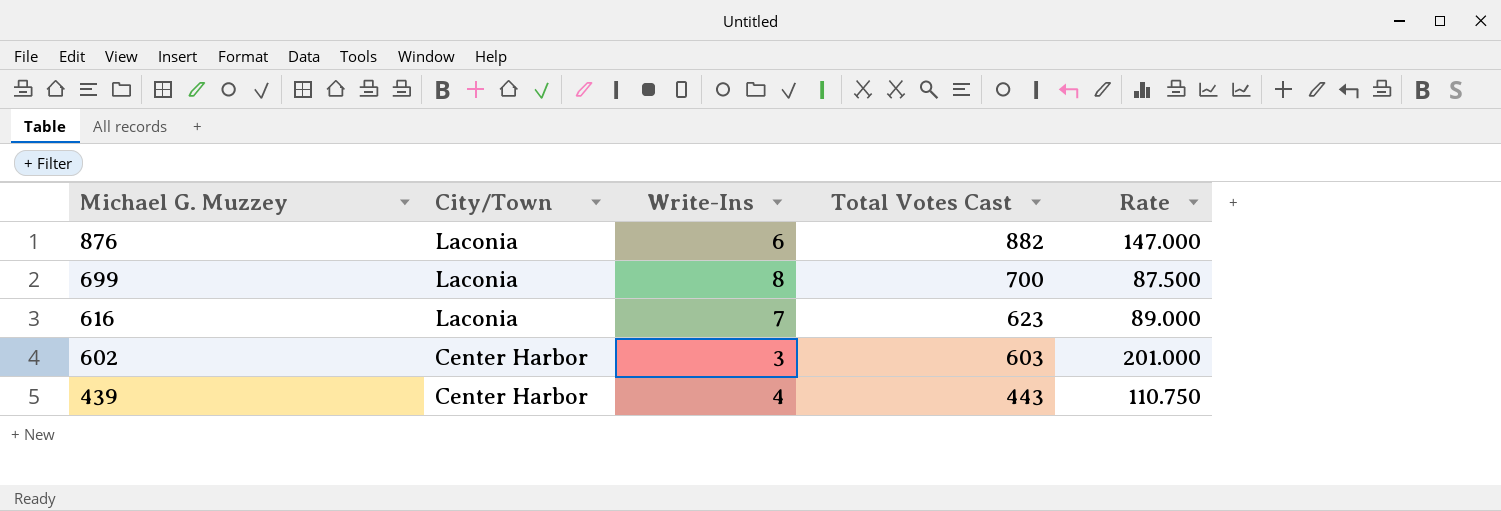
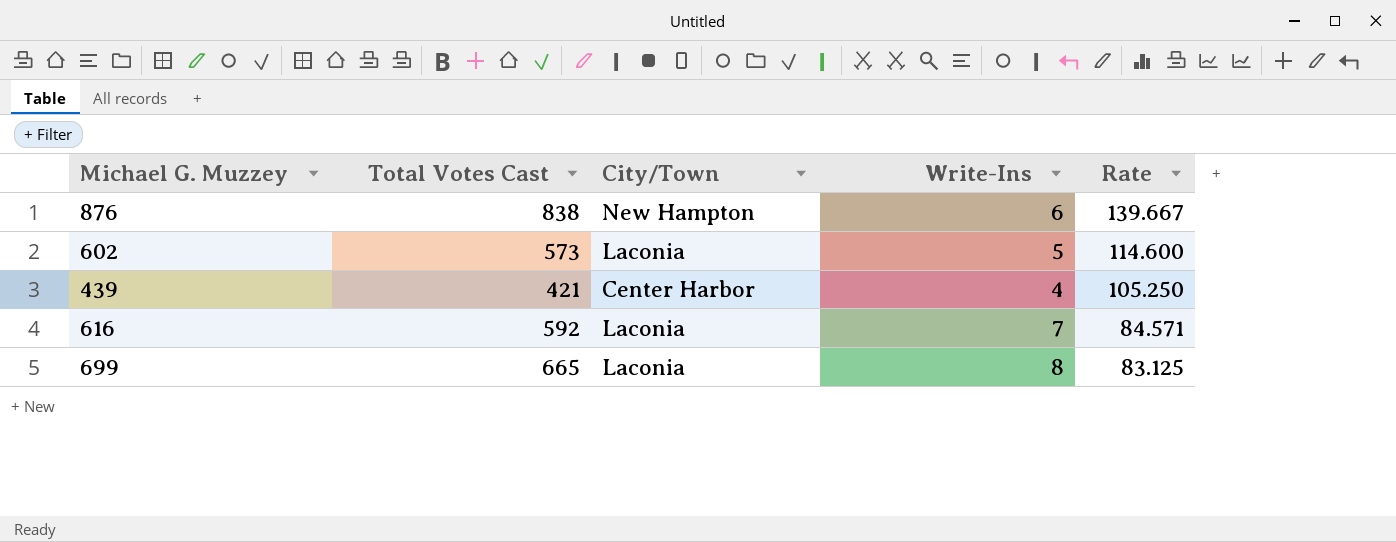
row order: Michael G. Muzzey descending -> Rate descending
column Total Votes Cast | position: 4 -> 2
876 | Total Votes Cast: 882 -> 838
876 | City/Town: Laconia -> New Hampton
876 | Rate: 147.000 -> 139.667
602 | Total Votes Cast: 603 -> 573
602 | City/Town: Center Harbor -> Laconia
602 | Write-Ins: 3 -> 5
602 | Rate: 201.000 -> 114.600
439 | Total Votes Cast: 443 -> 421
439 | Rate: 110.750 -> 105.250
616 | Total Votes Cast: 623 -> 592
616 | Rate: 89.000 -> 84.571
699 | Total Votes Cast: 700 -> 665
699 | Rate: 87.500 -> 83.125

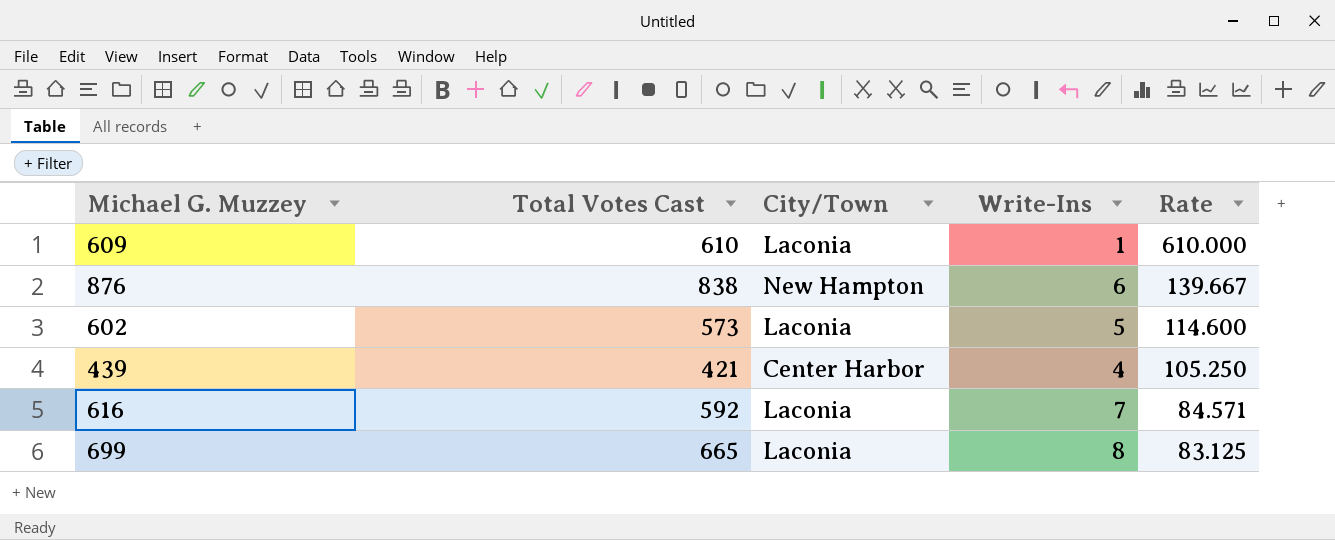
row 609: none -> 610 | Laconia | 1 | 610.000

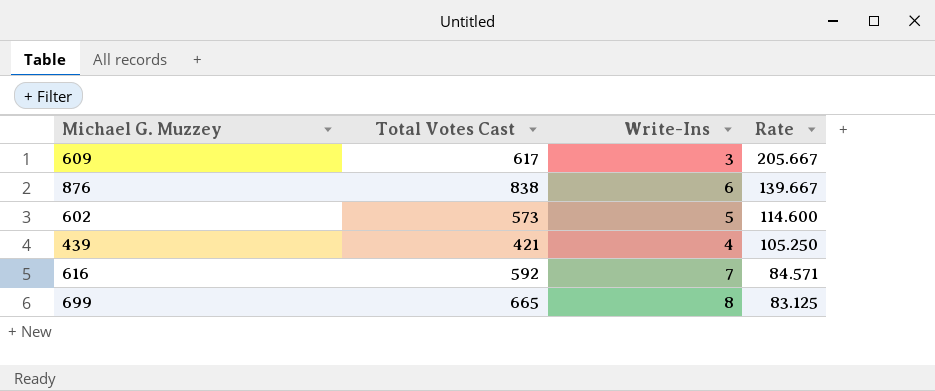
column City/Town | position: 3 -> none
609 | Total Votes Cast: 610 -> 617
609 | Write-Ins: 1 -> 3
609 | Rate: 610.000 -> 205.667

